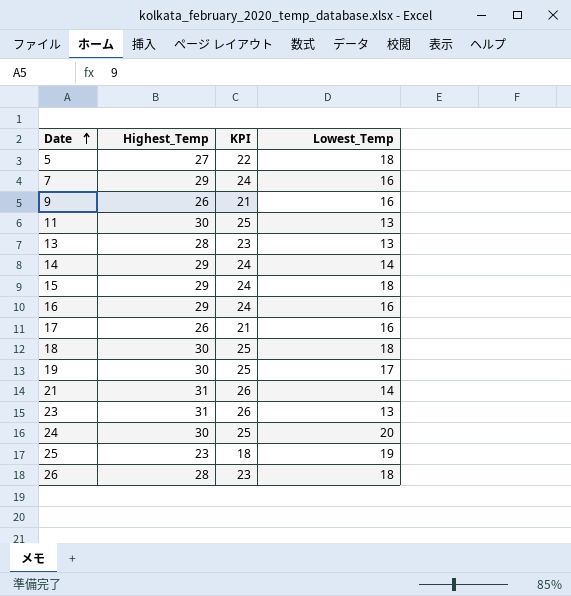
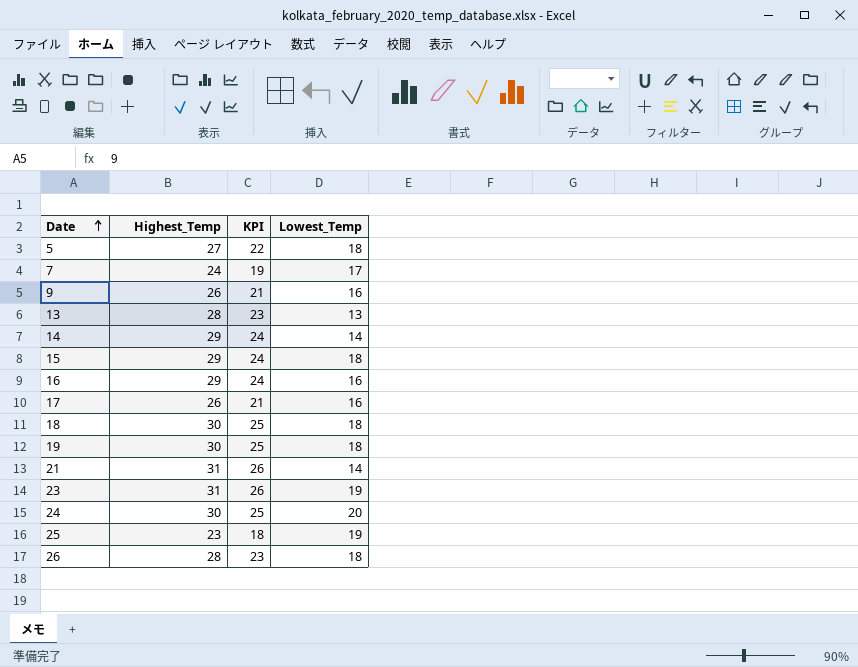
row 11: 30 | 25 | 13 -> none
7 | Highest_Temp: 29 -> 24
7 | KPI: 24 -> 19
7 | Lowest_Temp: 16 -> 17
19 | Lowest_Temp: 17 -> 18
23 | Lowest_Temp: 13 -> 19

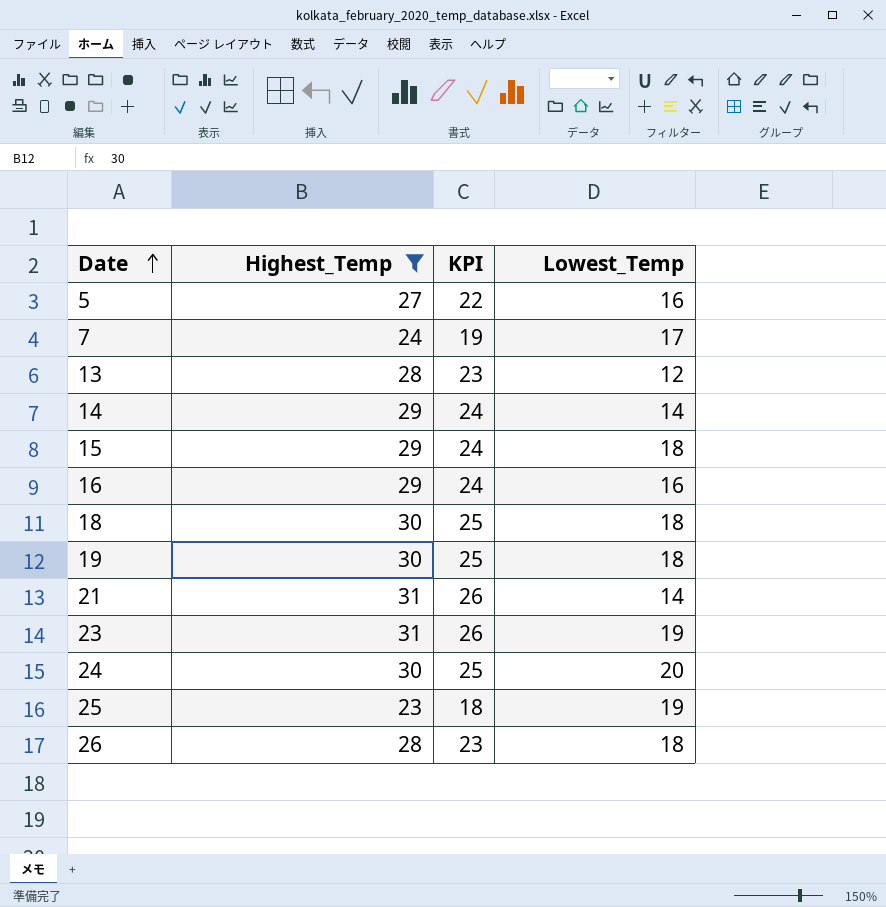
filter: none -> Highest_Temp != 26
5 | Lowest_Temp: 18 -> 16
13 | Lowest_Temp: 13 -> 12

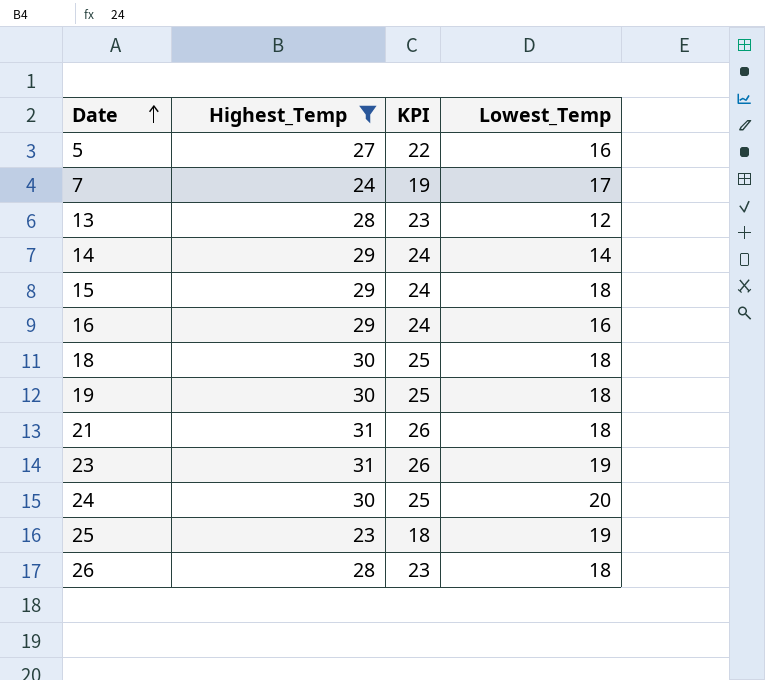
21 | Lowest_Temp: 14 -> 18

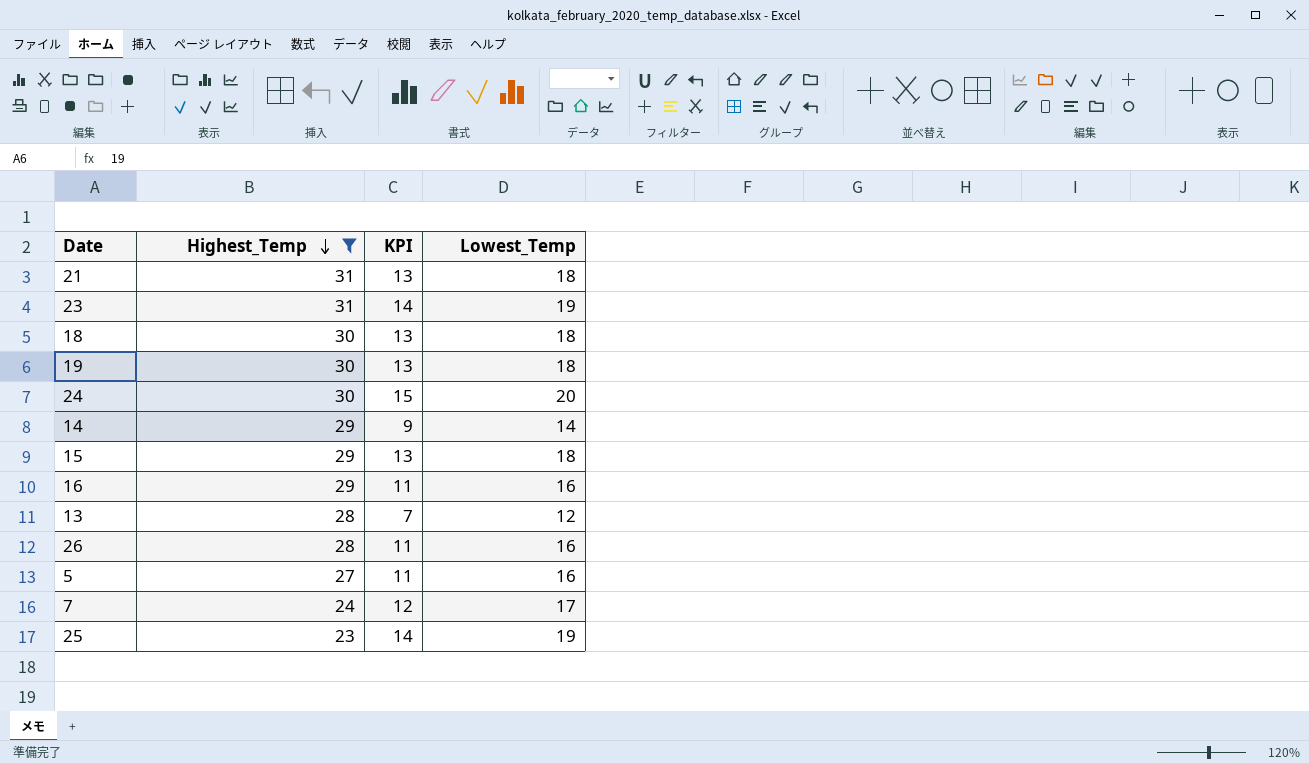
row order: Date ascending -> Highest_Temp descending
column KPI | formula: [Highest_Temp] - 5 -> [Lowest_Temp] - 5
26 | Lowest_Temp: 18 -> 16

